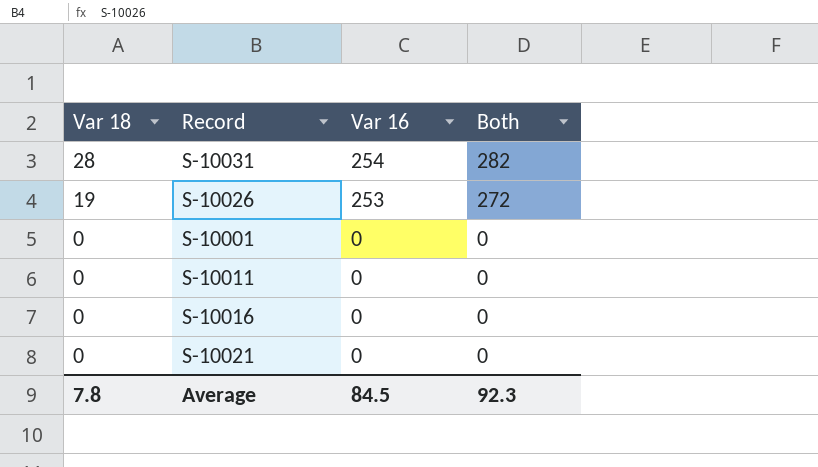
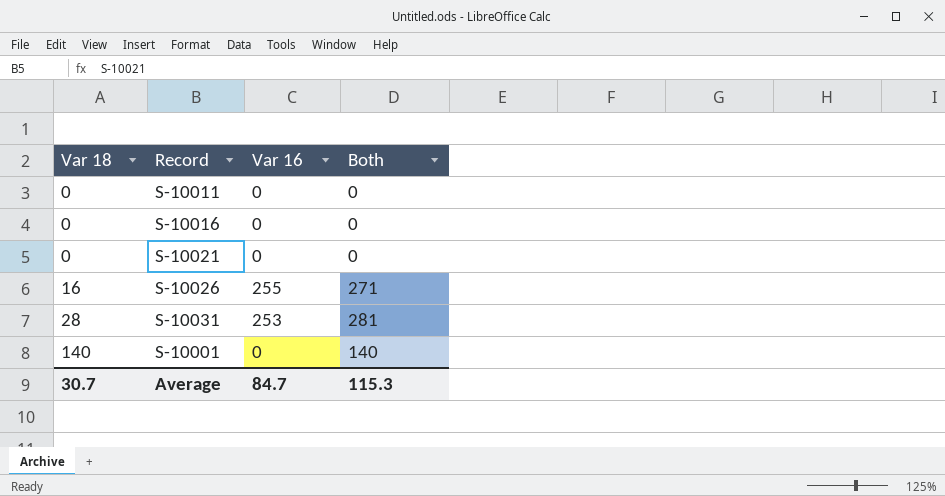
row order: Var 18 descending -> Var 18 ascending
S-10026 | Var 18: 19 -> 16
S-10026 | Var 16: 253 -> 255
S-10026 | Both: 272 -> 271
S-10031 | Var 16: 254 -> 253
S-10031 | Both: 282 -> 281
S-10001 | Var 18: 0 -> 140
S-10001 | Both: 0 -> 140
Average | Var 18: 7.8 -> 30.7
Average | Var 16: 84.5 -> 84.7
Average | Both: 92.3 -> 115.3

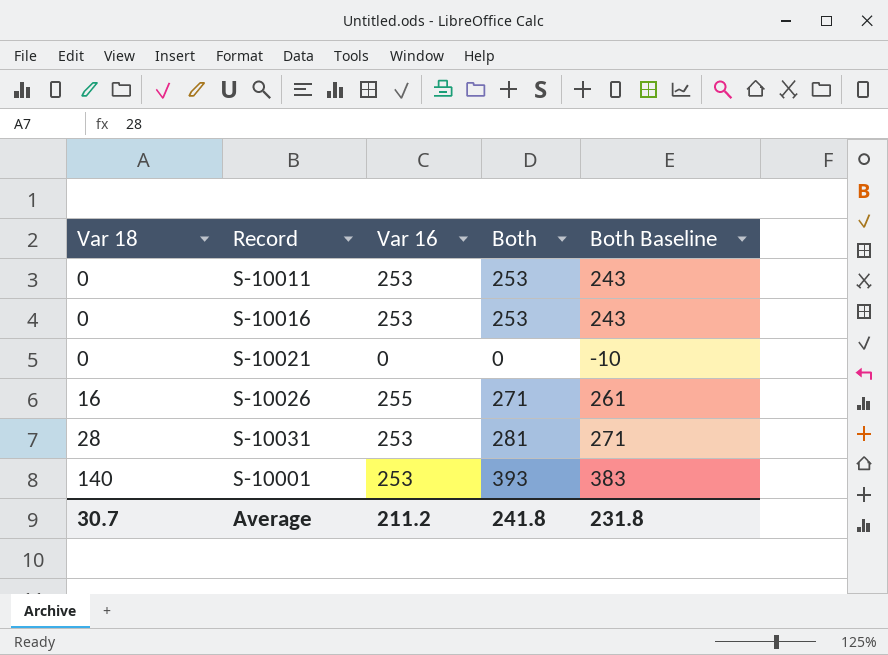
column Both Baseline | formula: none -> [Both] - 10
S-10011 | Var 16: 0 -> 253
S-10011 | Both: 0 -> 253
S-10016 | Var 16: 0 -> 253
S-10016 | Both: 0 -> 253
S-10001 | Var 16: 0 -> 253
S-10001 | Both: 140 -> 393
Average | Var 16: 84.7 -> 211.2
Average | Both: 115.3 -> 241.8

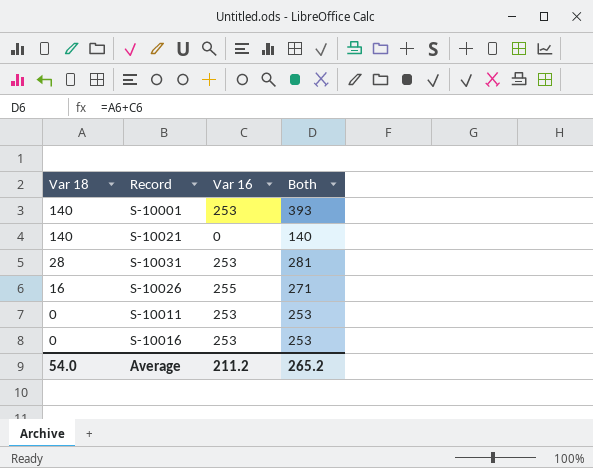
row order: Var 18 ascending -> Var 18 descending
column Both Baseline | formula: [Both] - 10 -> none
S-10021 | Var 18: 0 -> 140
S-10021 | Both: 0 -> 140
Average | Var 18: 30.7 -> 54.0
Average | Both: 241.8 -> 265.2

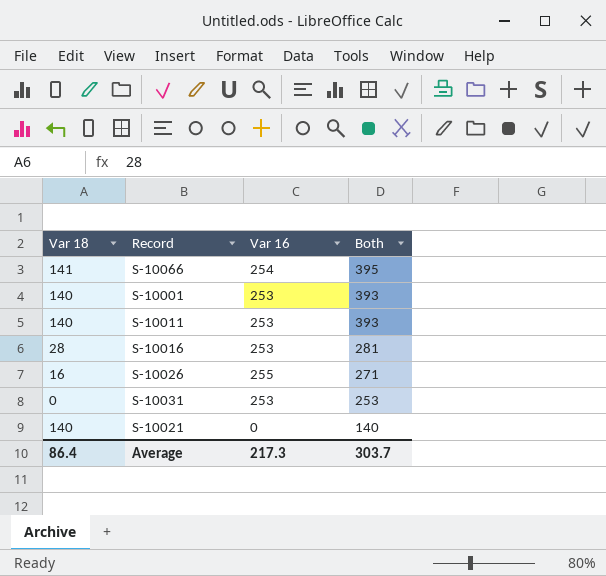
row order: Var 18 descending -> Both descending
row S-10066: none -> 141 | 254 | 395
S-10011 | Var 18: 0 -> 140
S-10011 | Both: 253 -> 393
S-10016 | Var 18: 0 -> 28
S-10016 | Both: 253 -> 281
S-10031 | Var 18: 28 -> 0
S-10031 | Both: 281 -> 253
Average | Var 18: 54.0 -> 86.4
Average | Var 16: 211.2 -> 217.3
Average | Both: 265.2 -> 303.7

